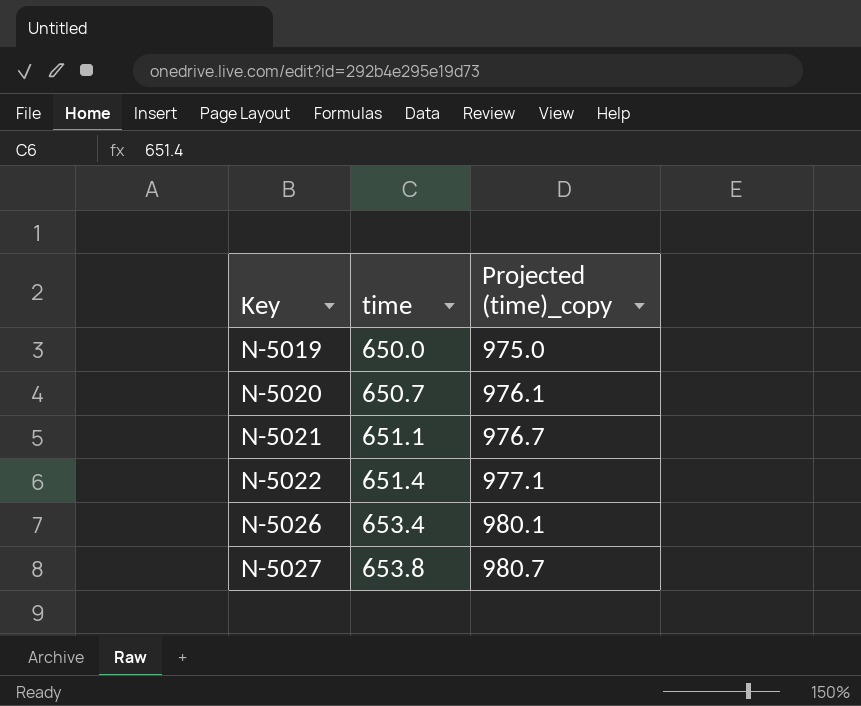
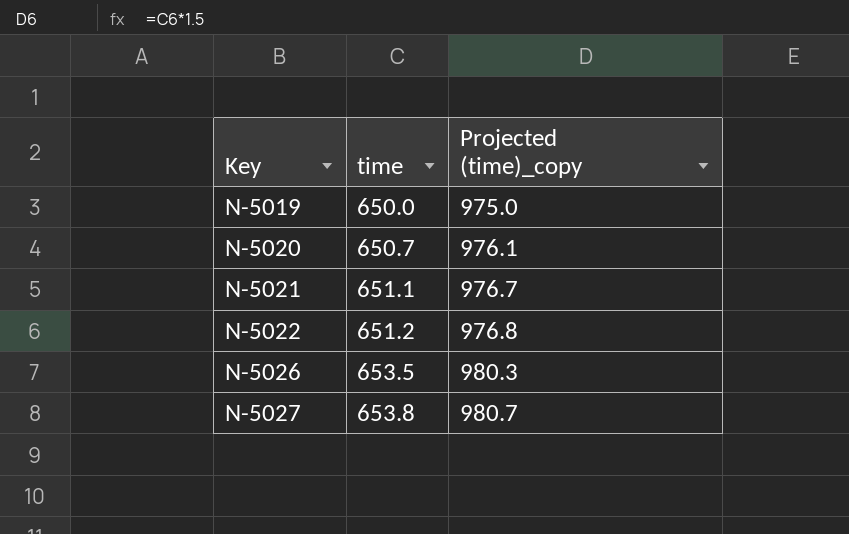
N-5022 | time: 651.4 -> 651.2
N-5022 | Projected (time)_copy: 977.1 -> 976.8
N-5026 | time: 653.4 -> 653.5
N-5026 | Projected (time)_copy: 980.1 -> 980.3

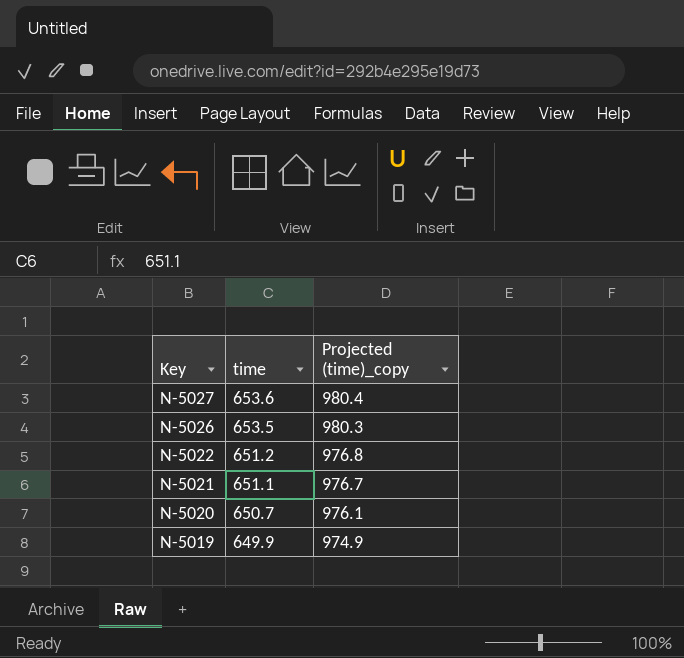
row order: Key ascending -> Key descending
N-5027 | time: 653.8 -> 653.6
N-5027 | Projected (time)_copy: 980.7 -> 980.4
N-5019 | time: 650.0 -> 649.9
N-5019 | Projected (time)_copy: 975.0 -> 974.9

